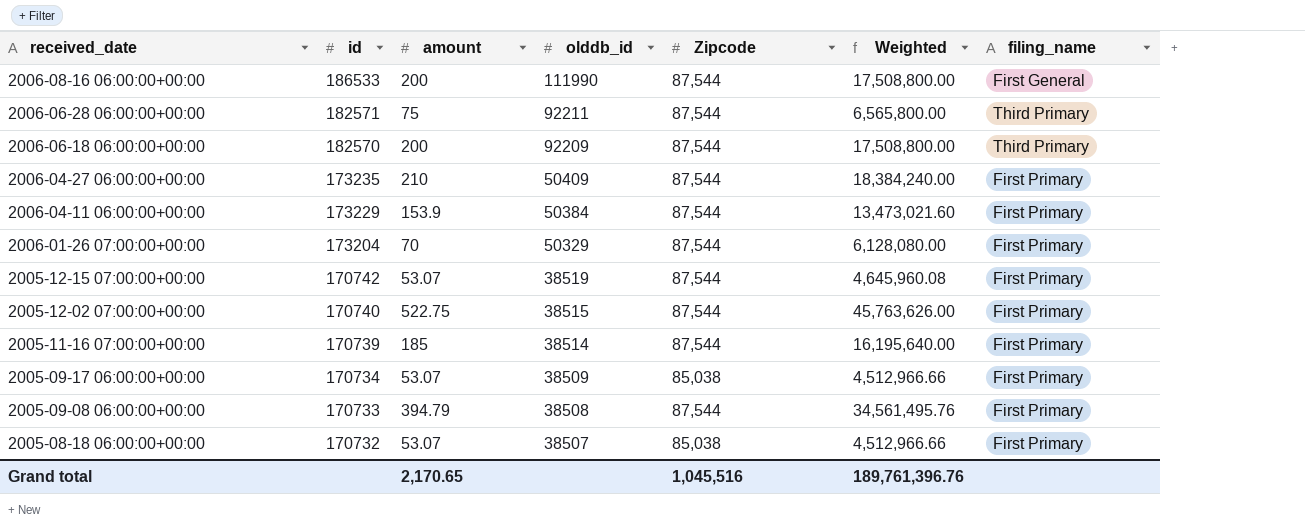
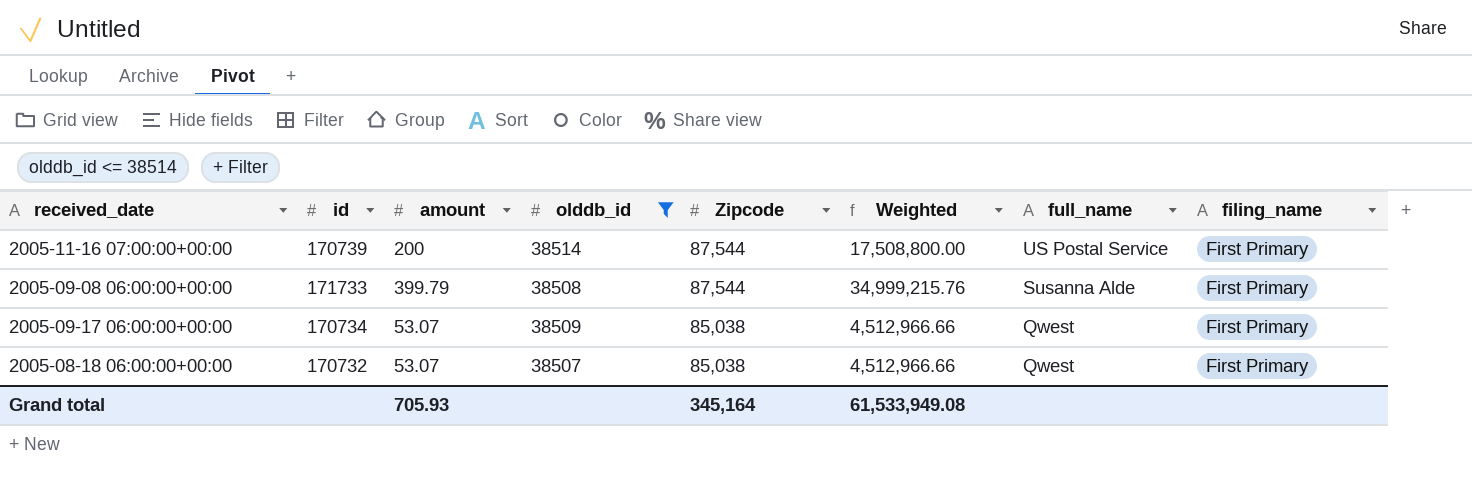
filter: none -> olddb_id <= 38514
row order: received_date descending -> Zipcode descending
column full_name | position: none -> 7
2005-11-16 07:00:00+00:00 | amount: 185 -> 200
2005-11-16 07:00:00+00:00 | Weighted: 16,195,640.00 -> 17,508,800.00
2005-09-08 06:00:00+00:00 | id: 170733 -> 171733
2005-09-08 06:00:00+00:00 | amount: 394.79 -> 399.79
2005-09-08 06:00:00+00:00 | Weighted: 34,561,495.76 -> 34,999,215.76
Grand total | amount: 2,170.65 -> 705.93
Grand total | Zipcode: 1,045,516 -> 345,164
Grand total | Weighted: 189,761,396.76 -> 61,533,949.08

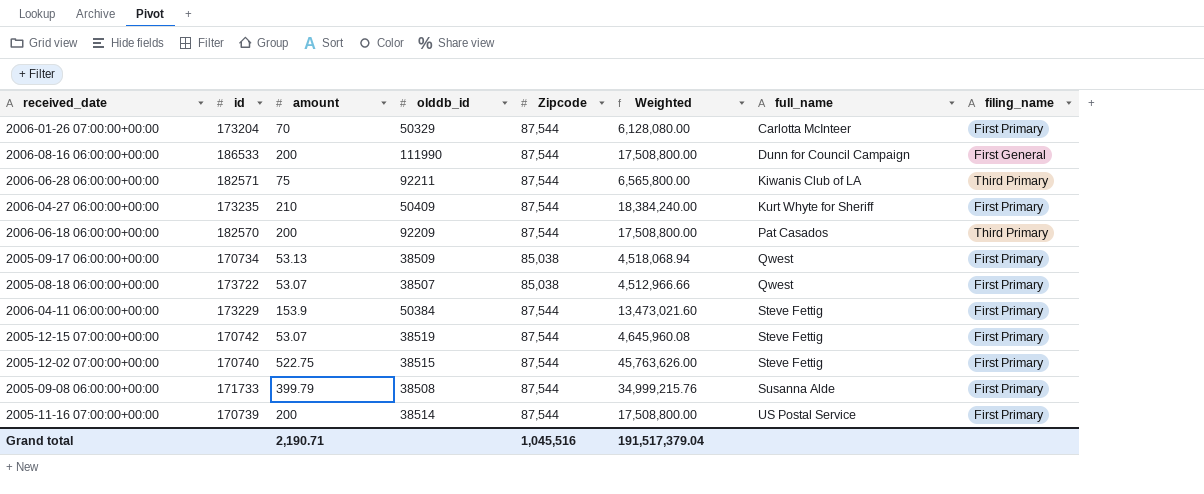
filter: olddb_id <= 38514 -> none
row order: Zipcode descending -> full_name ascending
2005-09-17 06:00:00+00:00 | amount: 53.07 -> 53.13
2005-09-17 06:00:00+00:00 | Weighted: 4,512,966.66 -> 4,518,068.94
2005-08-18 06:00:00+00:00 | id: 170732 -> 173722
Grand total | amount: 705.93 -> 2,190.71
Grand total | Zipcode: 345,164 -> 1,045,516
Grand total | Weighted: 61,533,949.08 -> 191,517,379.04

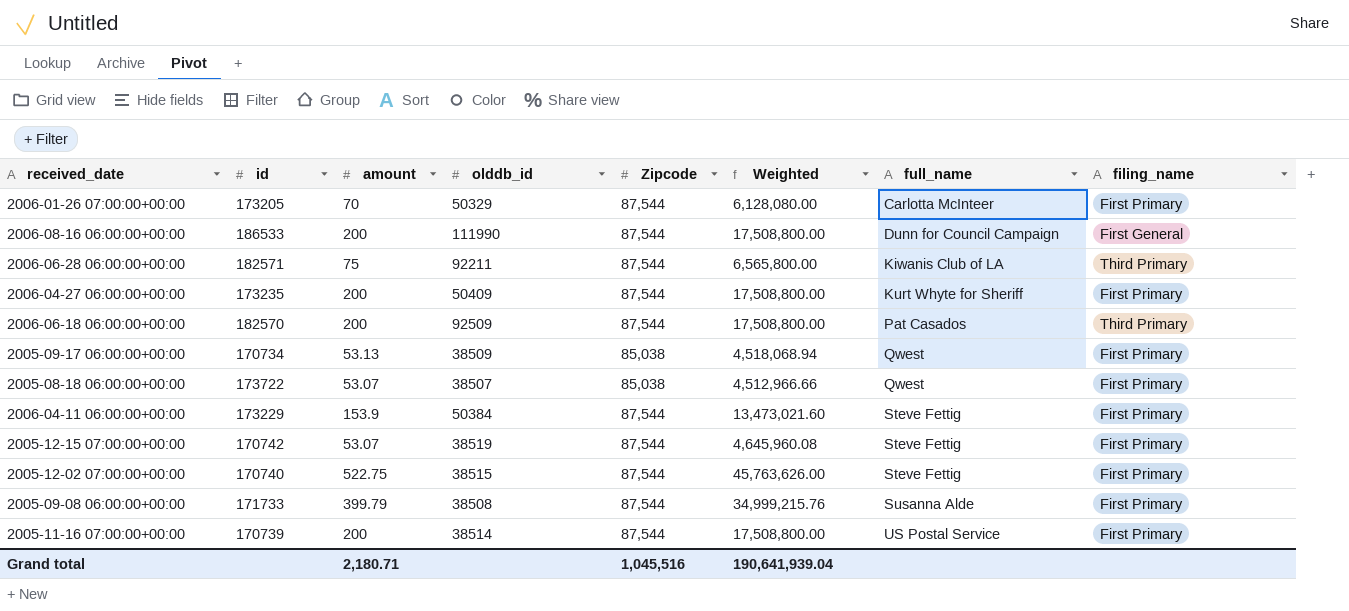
2006-01-26 07:00:00+00:00 | id: 173204 -> 173205
2006-04-27 06:00:00+00:00 | amount: 210 -> 200
2006-04-27 06:00:00+00:00 | Weighted: 18,384,240.00 -> 17,508,800.00
2006-06-18 06:00:00+00:00 | olddb_id: 92209 -> 92509
Grand total | amount: 2,190.71 -> 2,180.71
Grand total | Weighted: 191,517,379.04 -> 190,641,939.04

